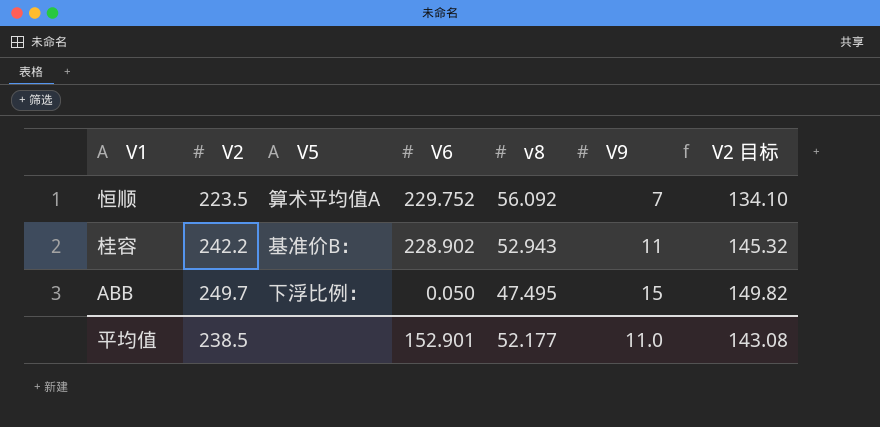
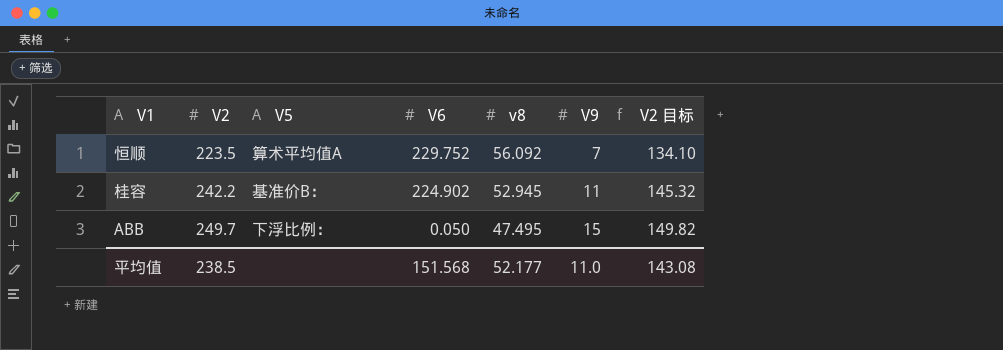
桂容 | V6: 228.902 -> 224.902
桂容 | v8: 52.943 -> 52.945
平均值 | V6: 152.901 -> 151.568

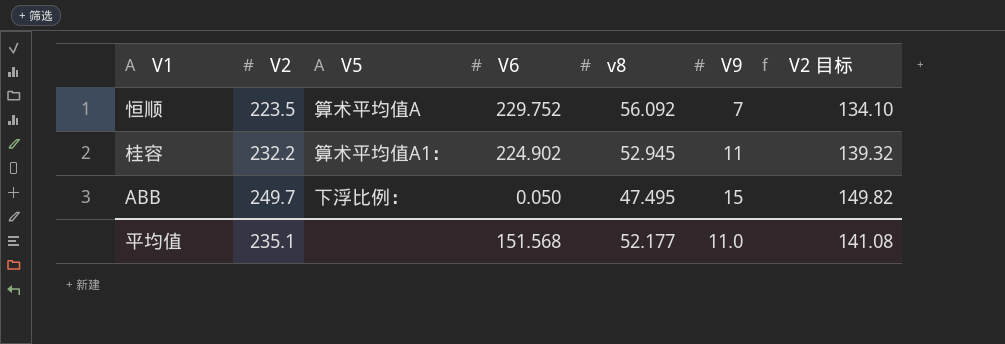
桂容 | V2: 242.2 -> 232.2
桂容 | V5: 基准价B： -> 算术平均值A1：
桂容 | V2 目标: 145.32 -> 139.32
平均值 | V2: 238.5 -> 235.1
平均值 | V2 目标: 143.08 -> 141.08

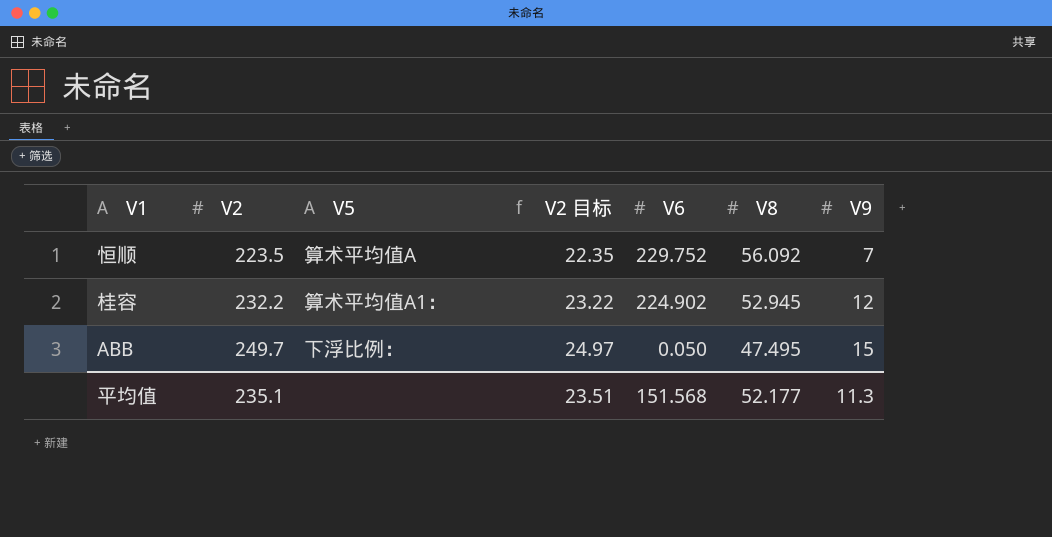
column V2 目标 | formula: [V2] * 0.6 -> [V2] * 0.1
column V2 目标 | position: 7 -> 4
column name: v8 -> V8
桂容 | V9: 11 -> 12
平均值 | V2 目标: 141.08 -> 23.51
平均值 | V9: 11.0 -> 11.3

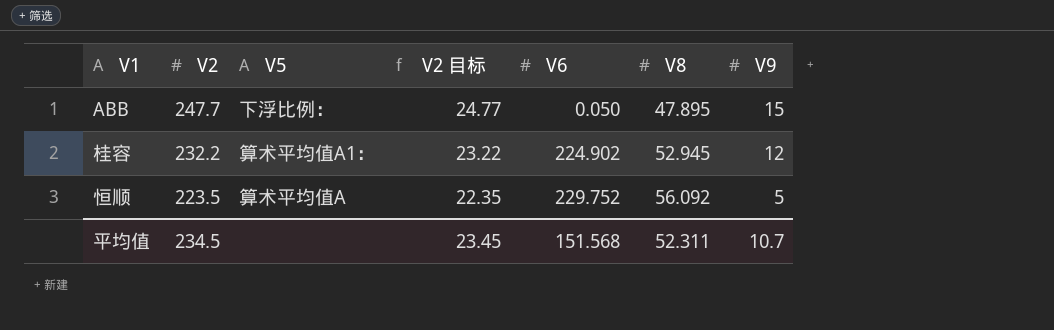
row order: V2 ascending -> V2 descending
ABB | V2: 249.7 -> 247.7
ABB | V2 目标: 24.97 -> 24.77
ABB | V8: 47.495 -> 47.895
恒顺 | V9: 7 -> 5
平均值 | V2: 235.1 -> 234.5
平均值 | V2 目标: 23.51 -> 23.45
平均值 | V8: 52.177 -> 52.311
平均值 | V9: 11.3 -> 10.7

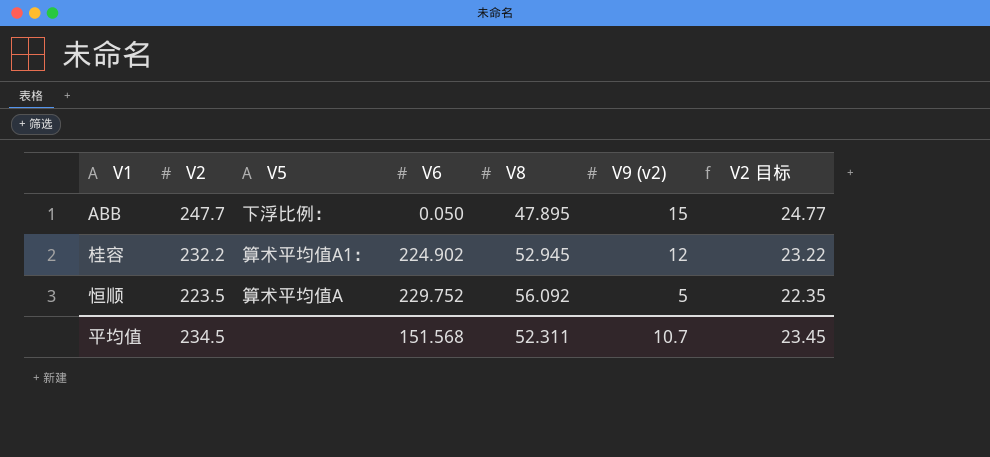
column name: V9 -> V9 (v2)
column V2 目标 | position: 4 -> 7

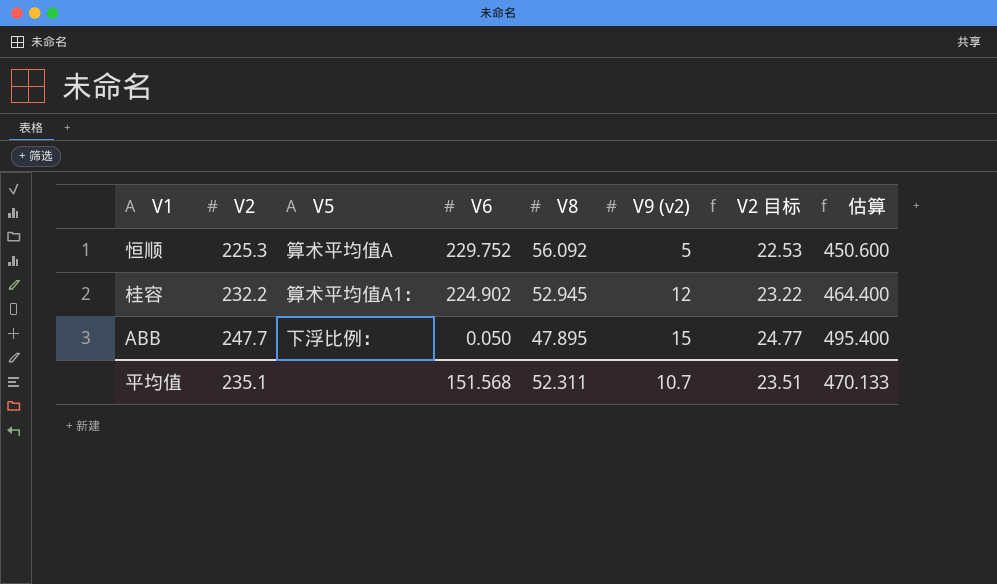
row order: V2 descending -> V2 ascending
column 估算 | formula: none -> [V2] * 2
恒顺 | V2: 223.5 -> 225.3
恒顺 | V2 目标: 22.35 -> 22.53
平均值 | V2: 234.5 -> 235.1
平均值 | V2 目标: 23.45 -> 23.51

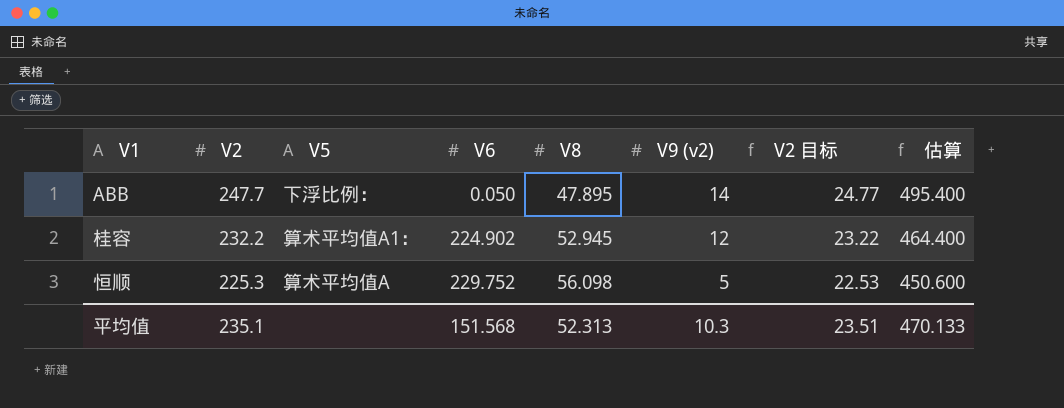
row order: V2 ascending -> V2 descending
ABB | V9 (v2): 15 -> 14
恒顺 | V8: 56.092 -> 56.098
平均值 | V8: 52.311 -> 52.313
平均值 | V9 (v2): 10.7 -> 10.3

